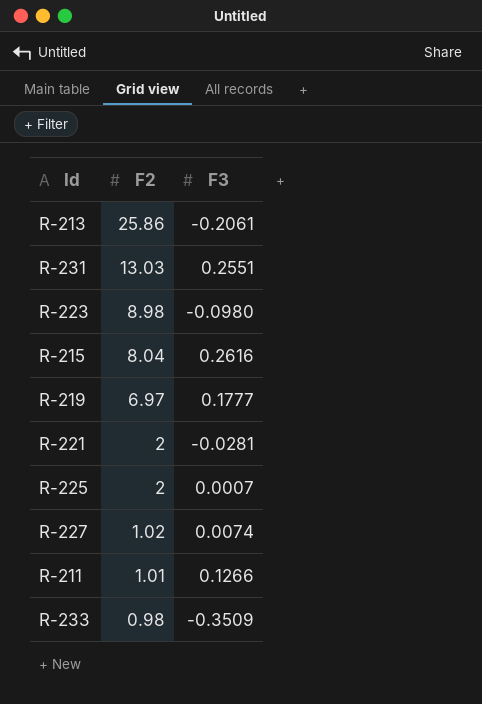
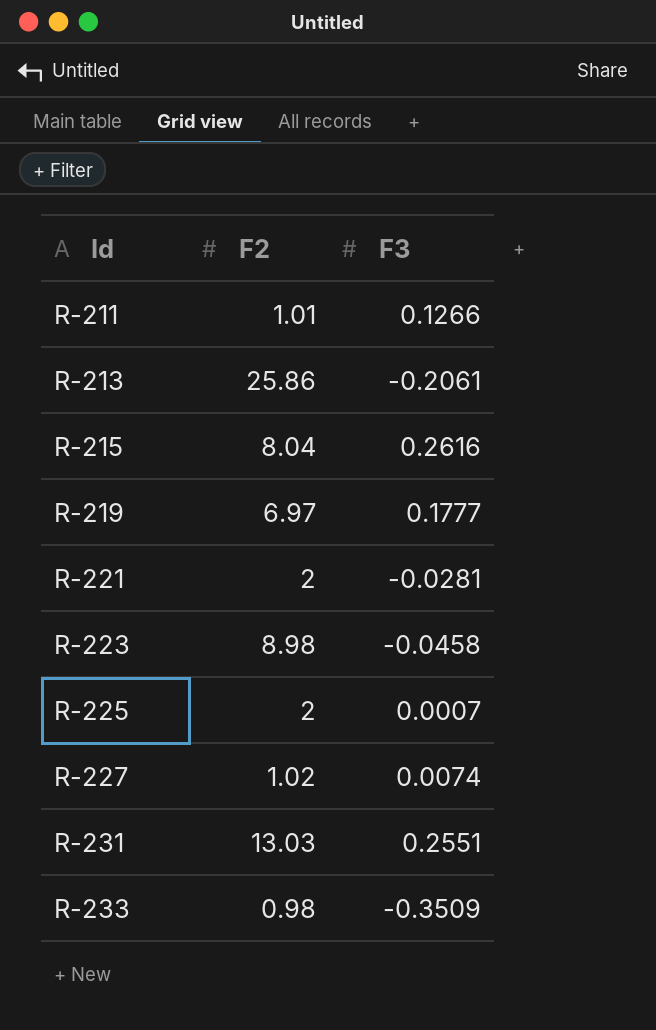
row order: F2 descending -> Id ascending
R-223 | F3: -0.0980 -> -0.0458

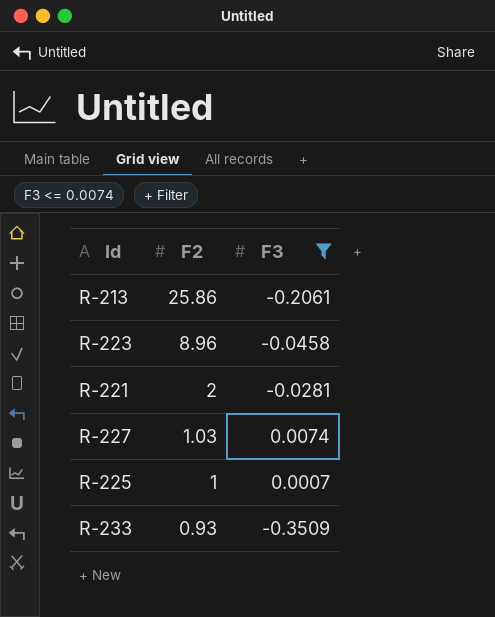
filter: none -> F3 <= 0.0074
row order: Id ascending -> F2 descending
R-223 | F2: 8.98 -> 8.96
R-227 | F2: 1.02 -> 1.03
R-225 | F2: 2 -> 1
R-233 | F2: 0.98 -> 0.93

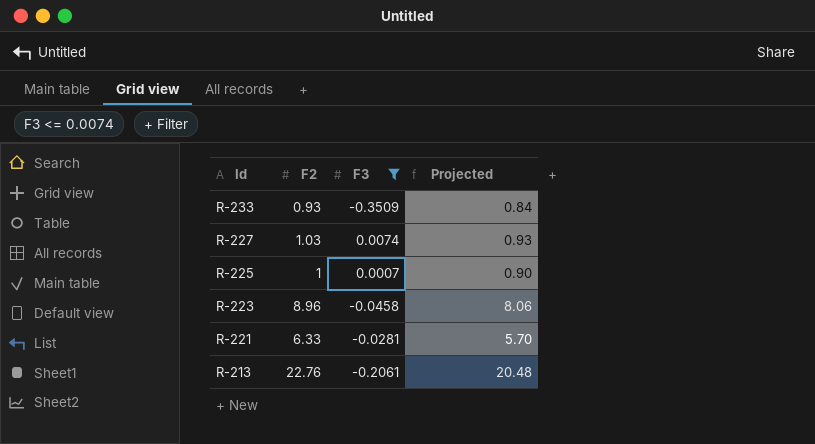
row order: F2 descending -> Id descending
column Projected | formula: none -> [F2] * 0.9
R-221 | F2: 2 -> 6.33
R-213 | F2: 25.86 -> 22.76

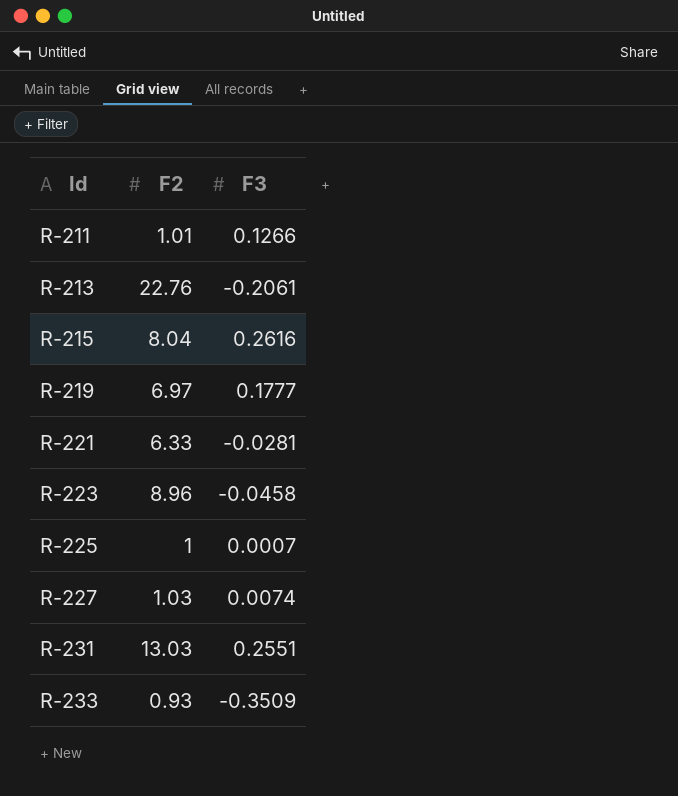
filter: F3 <= 0.0074 -> none
row order: Id descending -> Id ascending
column Projected | formula: [F2] * 0.9 -> none

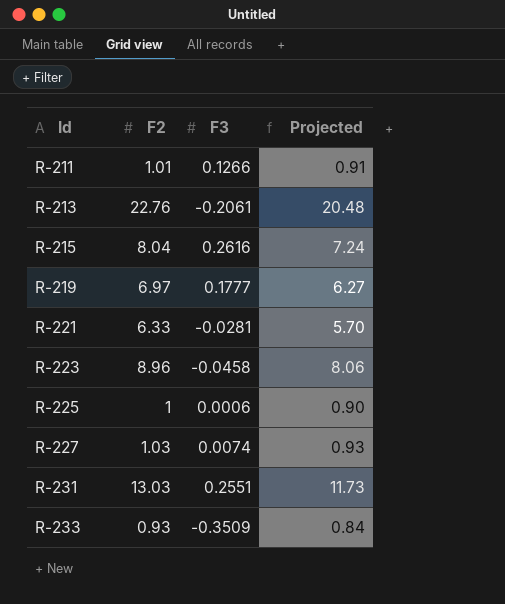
column Projected | formula: none -> [F2] * 0.9
R-225 | F3: 0.0007 -> 0.0006

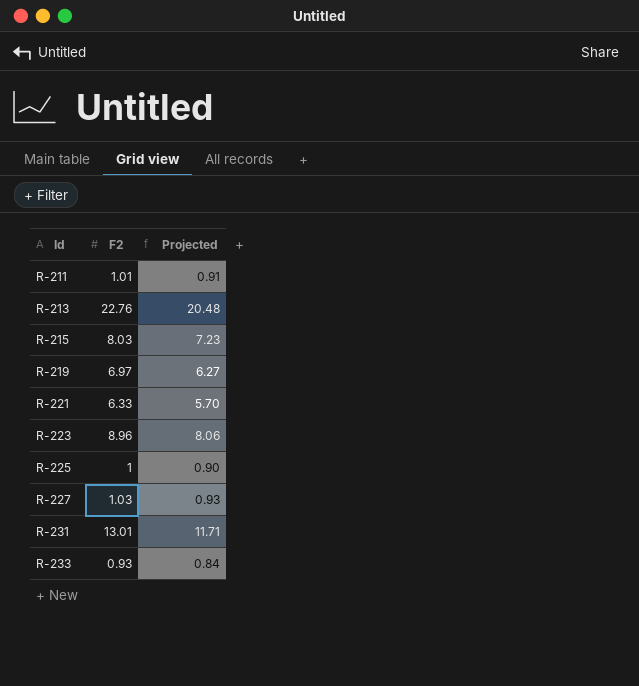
column F3 | position: 3 -> none
R-215 | F2: 8.04 -> 8.03
R-215 | Projected: 7.24 -> 7.23
R-231 | F2: 13.03 -> 13.01
R-231 | Projected: 11.73 -> 11.71

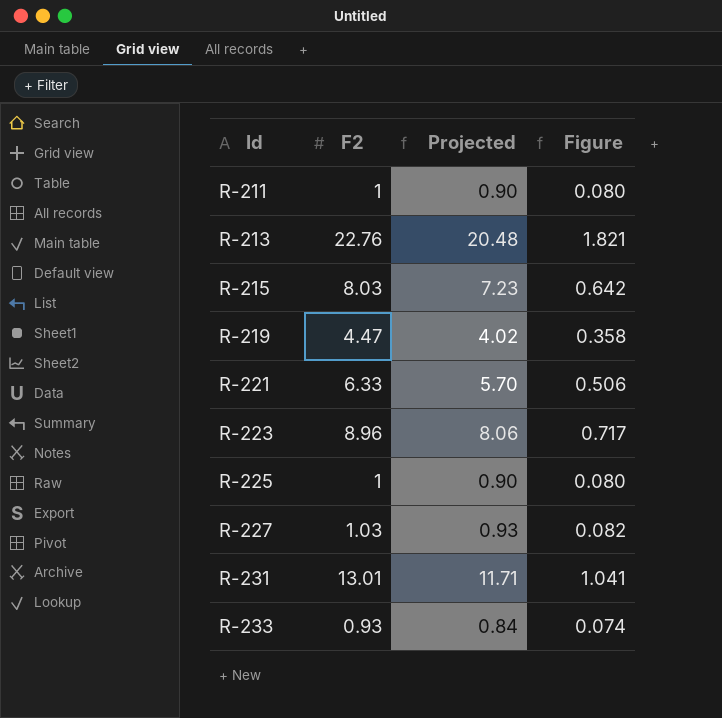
column Figure | formula: none -> [F2] * 0.08
R-211 | F2: 1.01 -> 1
R-211 | Projected: 0.91 -> 0.90
R-219 | F2: 6.97 -> 4.47
R-219 | Projected: 6.27 -> 4.02

